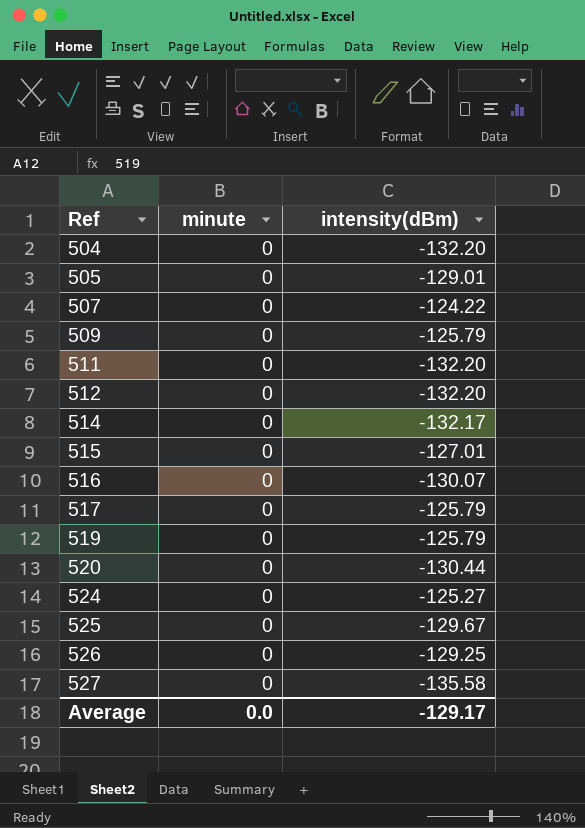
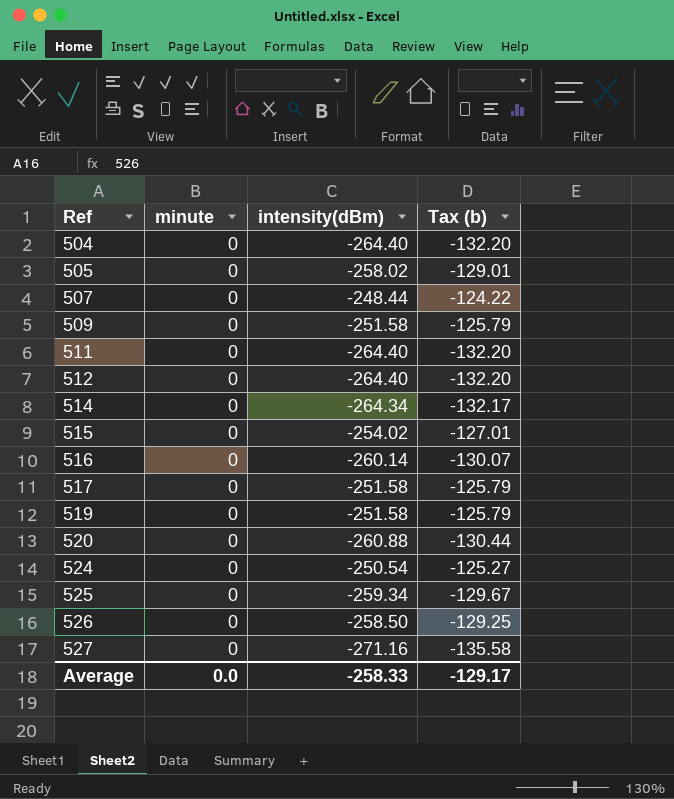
column Tax (b) | formula: none -> [intensity(dBm)] * 0.5
504 | intensity(dBm): -132.20 -> -264.40
505 | intensity(dBm): -129.01 -> -258.02
507 | intensity(dBm): -124.22 -> -248.44
509 | intensity(dBm): -125.79 -> -251.58
511 | intensity(dBm): -132.20 -> -264.40
512 | intensity(dBm): -132.20 -> -264.40
514 | intensity(dBm): -132.17 -> -264.34
515 | intensity(dBm): -127.01 -> -254.02
516 | intensity(dBm): -130.07 -> -260.14
517 | intensity(dBm): -125.79 -> -251.58
519 | intensity(dBm): -125.79 -> -251.58
520 | intensity(dBm): -130.44 -> -260.88
524 | intensity(dBm): -125.27 -> -250.54
525 | intensity(dBm): -129.67 -> -259.34
526 | intensity(dBm): -129.25 -> -258.50
527 | intensity(dBm): -135.58 -> -271.16
Average | intensity(dBm): -129.17 -> -258.33

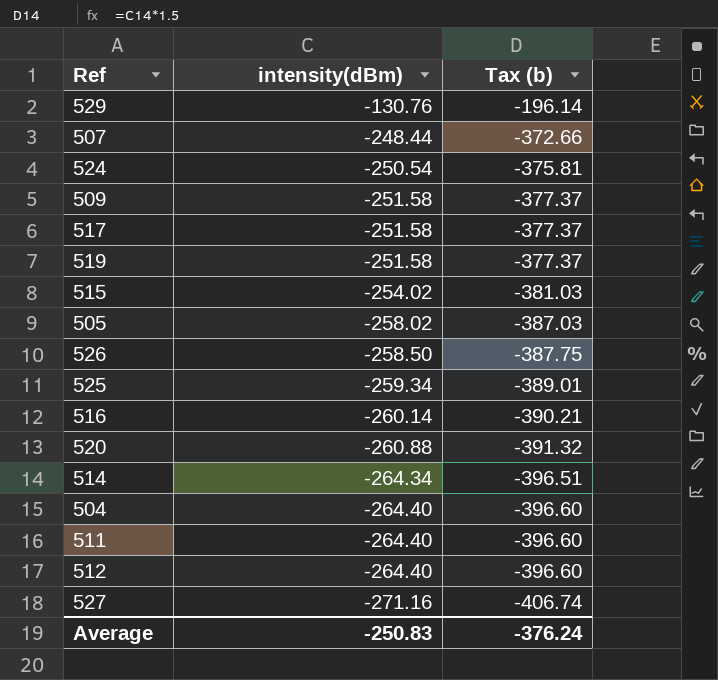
row order: Ref ascending -> intensity(dBm) descending
column minute | position: 2 -> none
column Tax (b) | formula: [intensity(dBm)] * 0.5 -> [intensity(dBm)] * 1.5
row 529: none -> -130.76 | -196.14
Average | intensity(dBm): -258.33 -> -250.83
Average | Tax (b): -129.17 -> -376.24

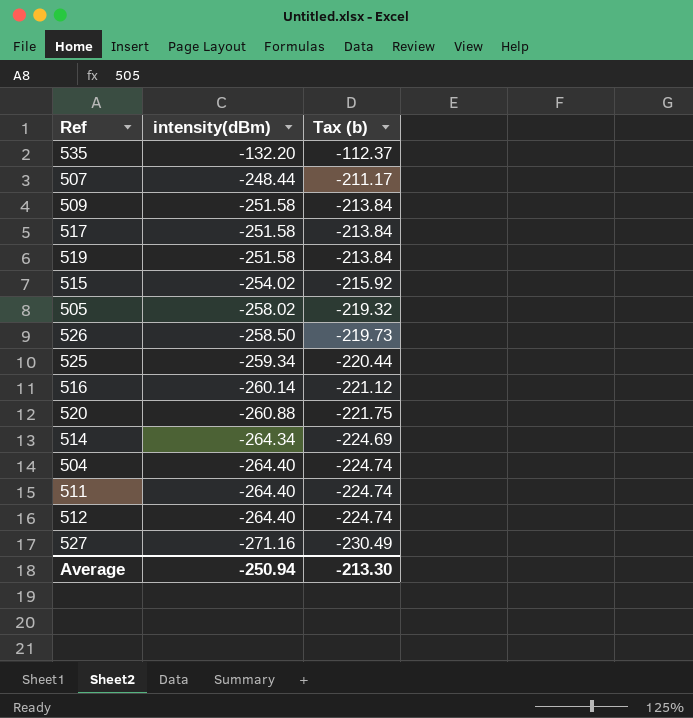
column Tax (b) | formula: [intensity(dBm)] * 1.5 -> [intensity(dBm)] * 0.85
row 529: -130.76 | -196.14 -> none
row 524: -250.54 | -375.81 -> none
row 535: none -> -132.20 | -112.37
Average | intensity(dBm): -250.83 -> -250.94
Average | Tax (b): -376.24 -> -213.30

